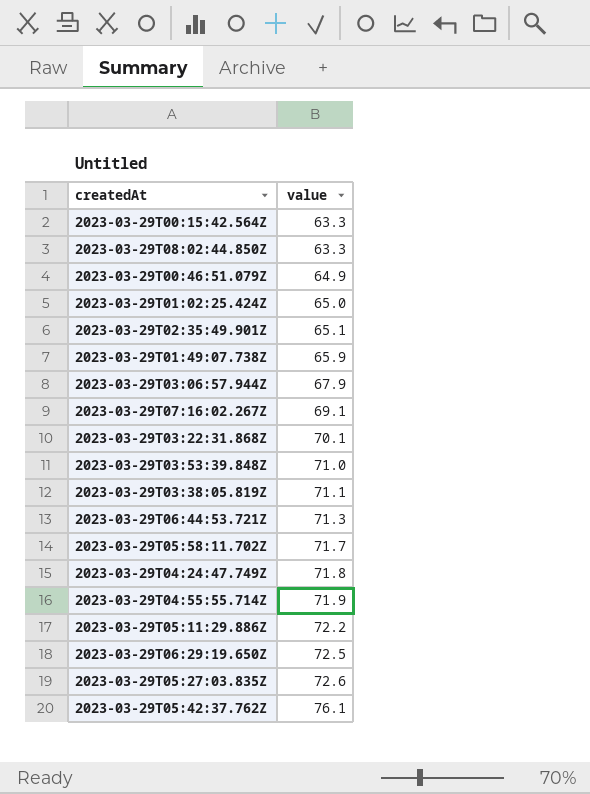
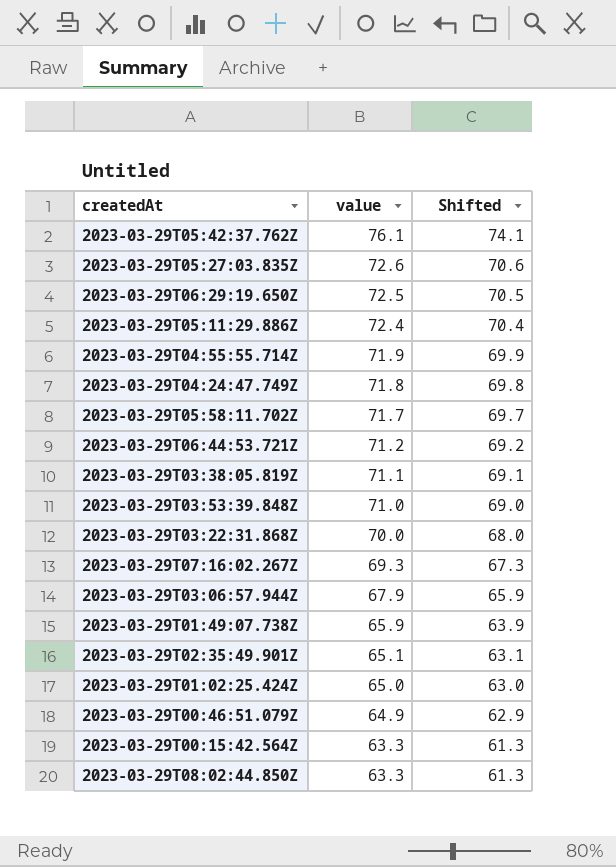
row order: value ascending -> value descending
column Shifted | formula: none -> [value] - 2
2023-03-29T05:11:29.886Z | value: 72.2 -> 72.4
2023-03-29T06:44:53.721Z | value: 71.3 -> 71.2
2023-03-29T03:22:31.868Z | value: 70.1 -> 70.0
2023-03-29T07:16:02.267Z | value: 69.1 -> 69.3

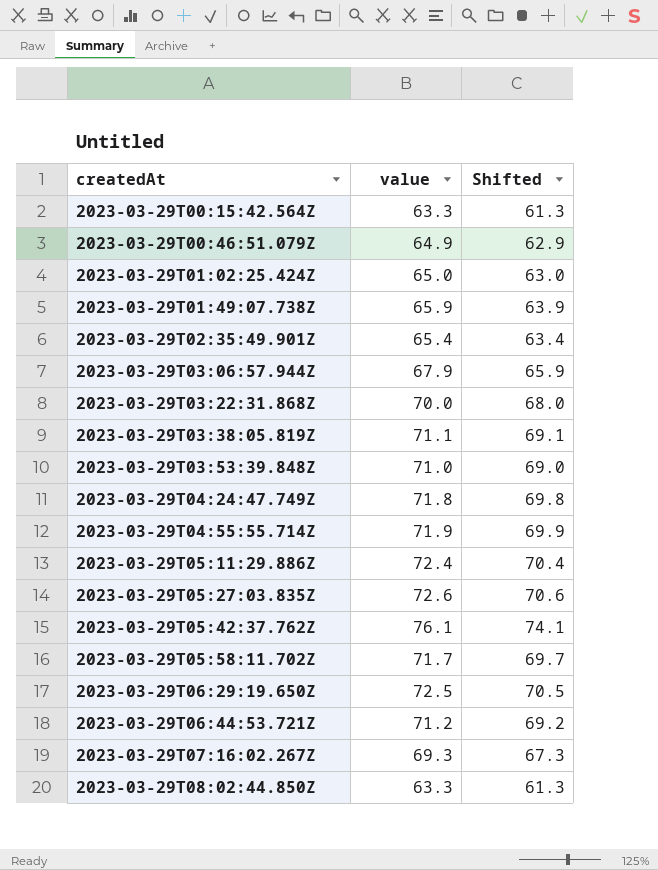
row order: value descending -> createdAt ascending
2023-03-29T02:35:49.901Z | value: 65.1 -> 65.4
2023-03-29T02:35:49.901Z | Shifted: 63.1 -> 63.4

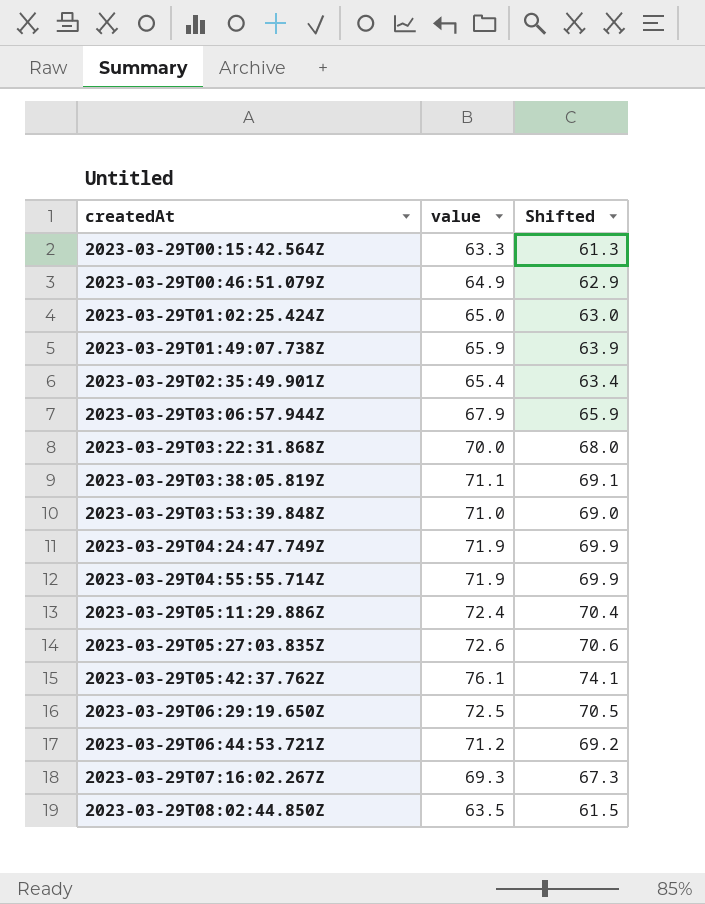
row 2023-03-29T05:58:11.702Z: 71.7 | 69.7 -> none
2023-03-29T04:24:47.749Z | value: 71.8 -> 71.9
2023-03-29T04:24:47.749Z | Shifted: 69.8 -> 69.9
2023-03-29T08:02:44.850Z | value: 63.3 -> 63.5
2023-03-29T08:02:44.850Z | Shifted: 61.3 -> 61.5

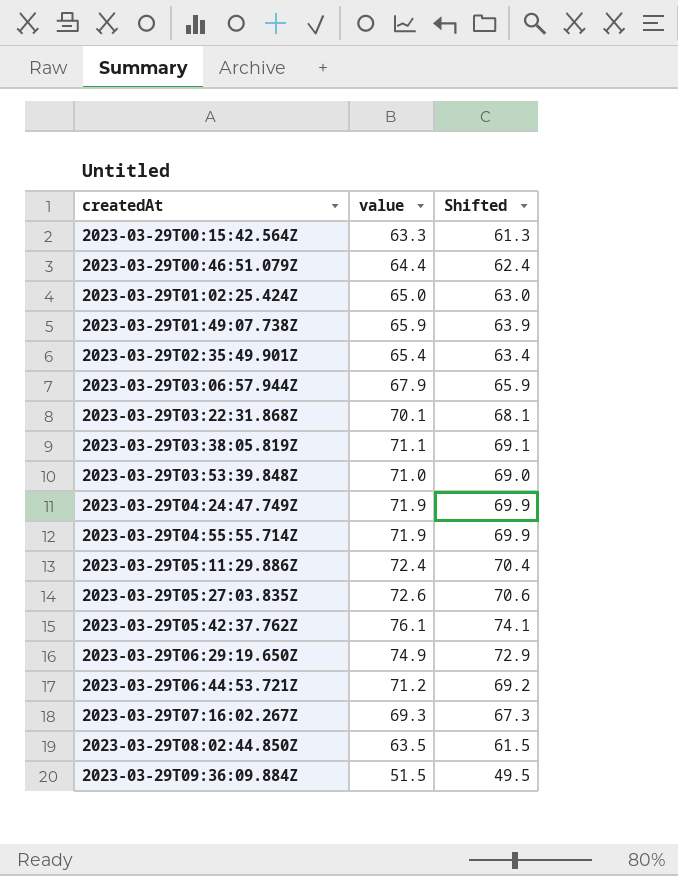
2023-03-29T00:46:51.079Z | value: 64.9 -> 64.4
2023-03-29T00:46:51.079Z | Shifted: 62.9 -> 62.4
2023-03-29T03:22:31.868Z | value: 70.0 -> 70.1
2023-03-29T03:22:31.868Z | Shifted: 68.0 -> 68.1
2023-03-29T06:29:19.650Z | value: 72.5 -> 74.9
2023-03-29T06:29:19.650Z | Shifted: 70.5 -> 72.9
row 2023-03-29T09:36:09.884Z: none -> 51.5 | 49.5

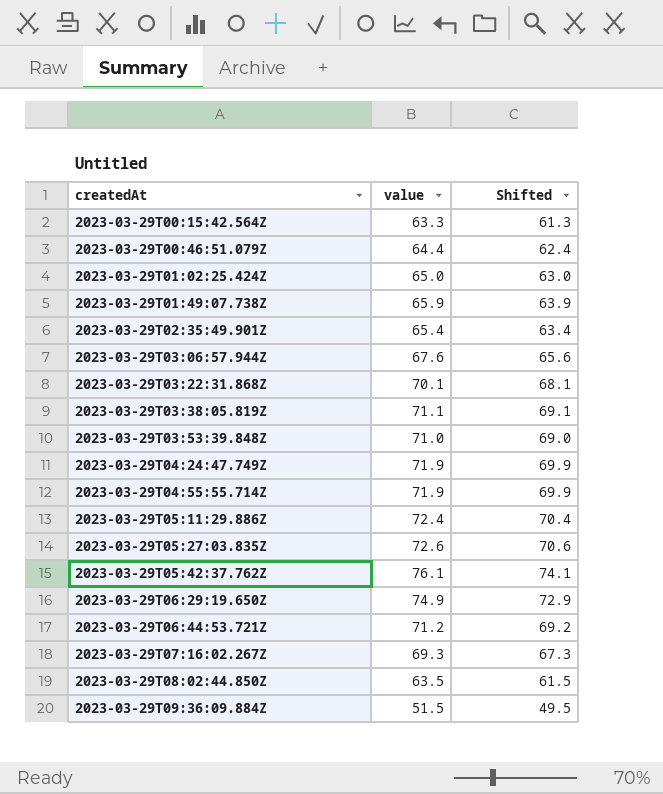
2023-03-29T03:06:57.944Z | value: 67.9 -> 67.6
2023-03-29T03:06:57.944Z | Shifted: 65.9 -> 65.6

